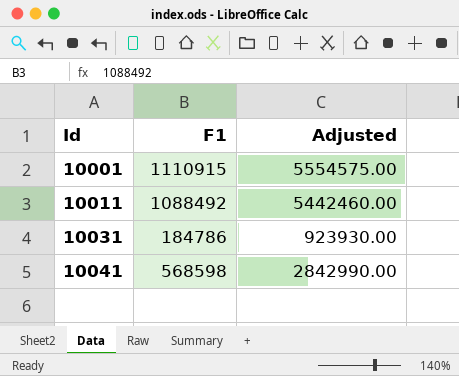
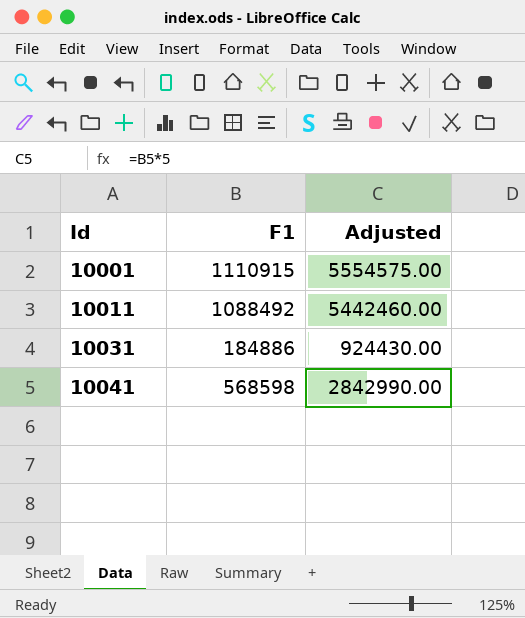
10031 | F1: 184786 -> 184886
10031 | Adjusted: 923930.00 -> 924430.00

